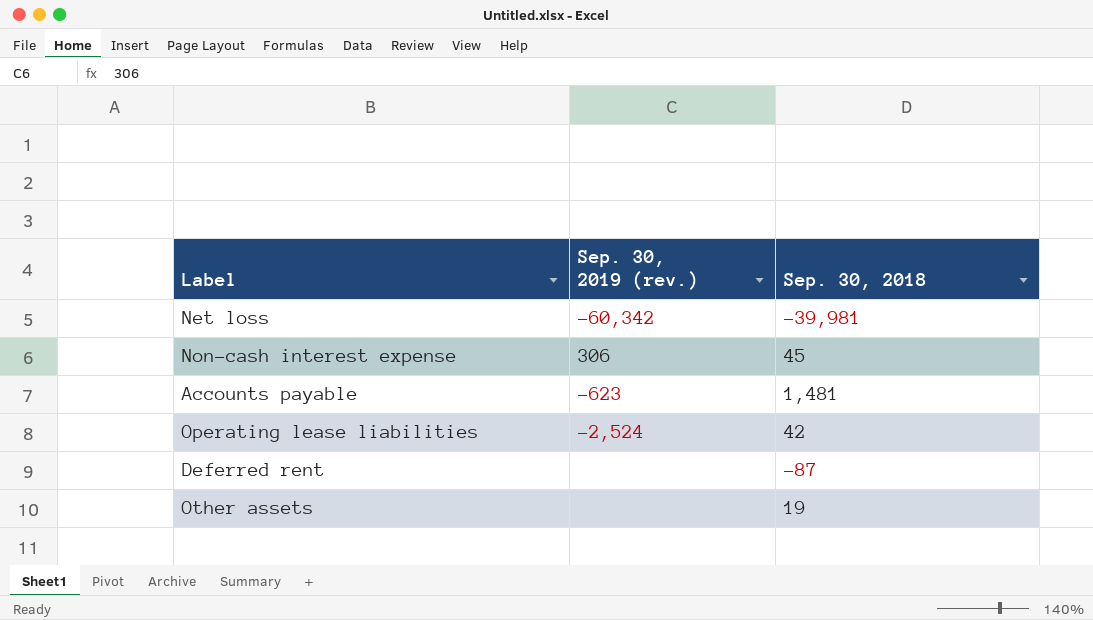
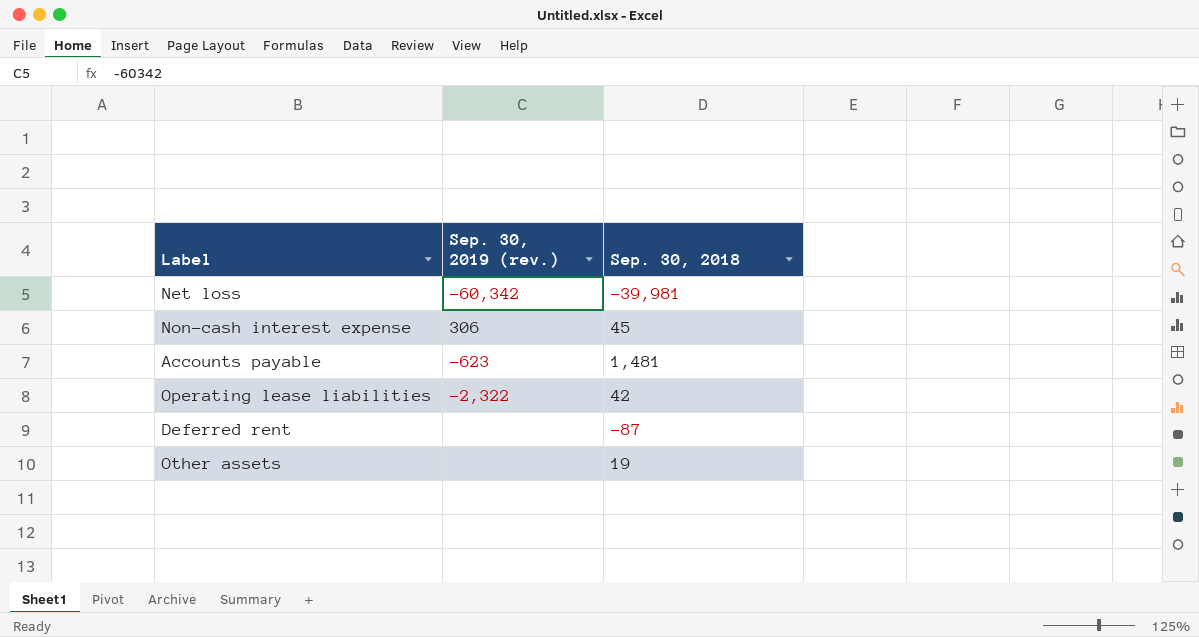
Operating lease liabilities | Sep. 30, 2019 (rev.): -2,524 -> -2,322

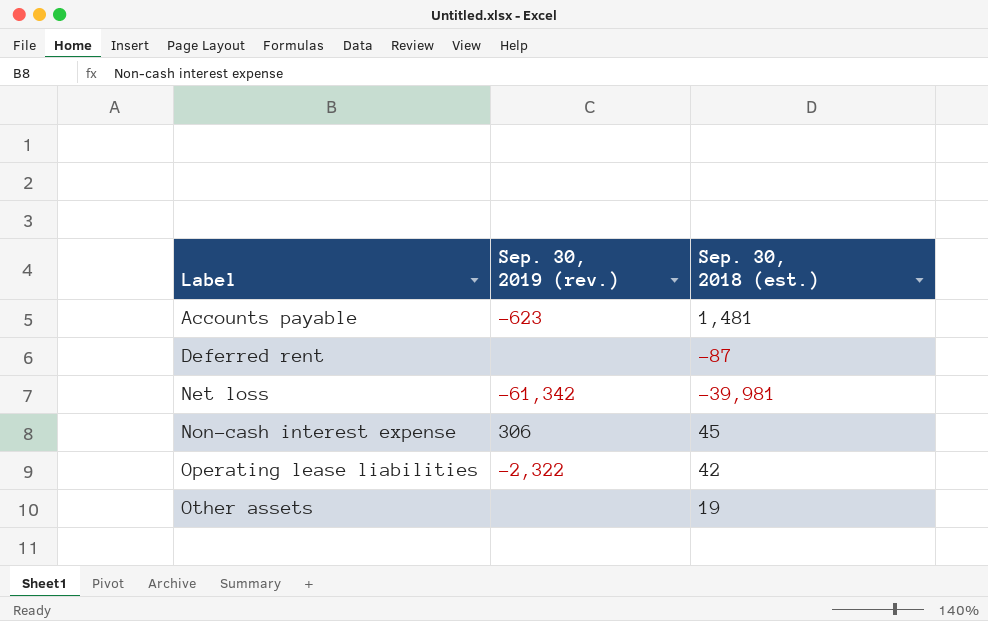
row order: none -> Label ascending
column name: Sep. 30, 2018 -> Sep. 30, 2018 (est.)
Net loss | Sep. 30, 2019 (rev.): -60,342 -> -61,342

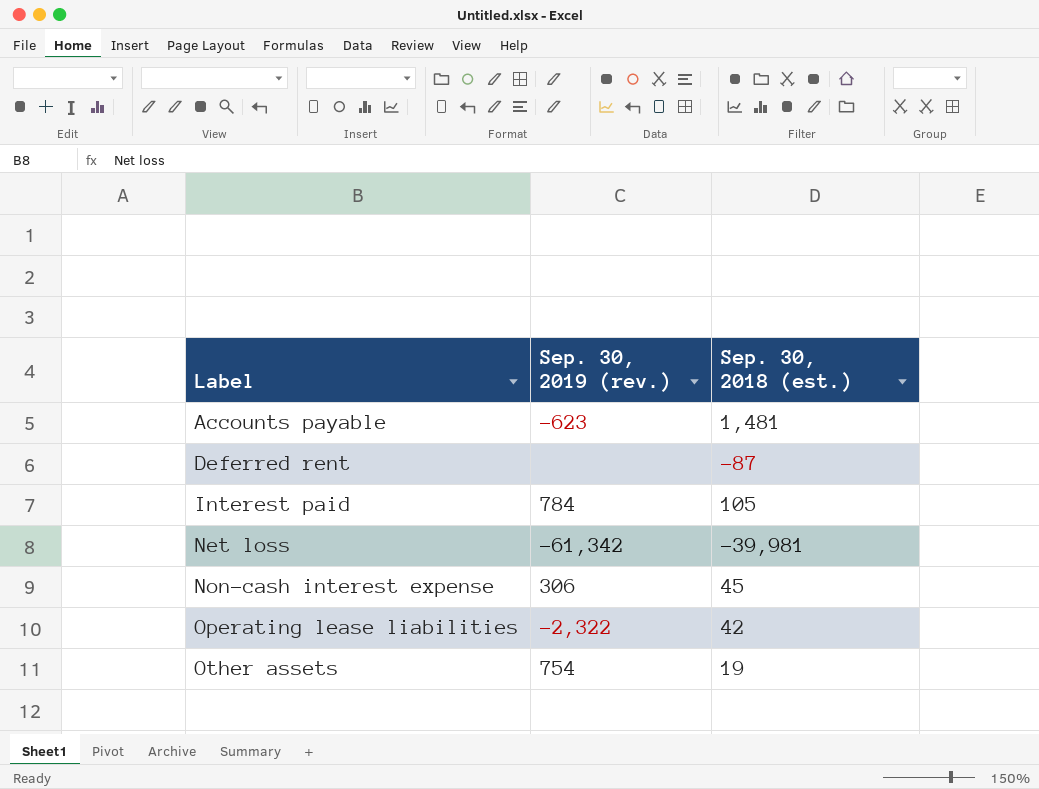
row Interest paid: none -> 784 | 105
Other assets | Sep. 30, 2019 (rev.): none -> 754

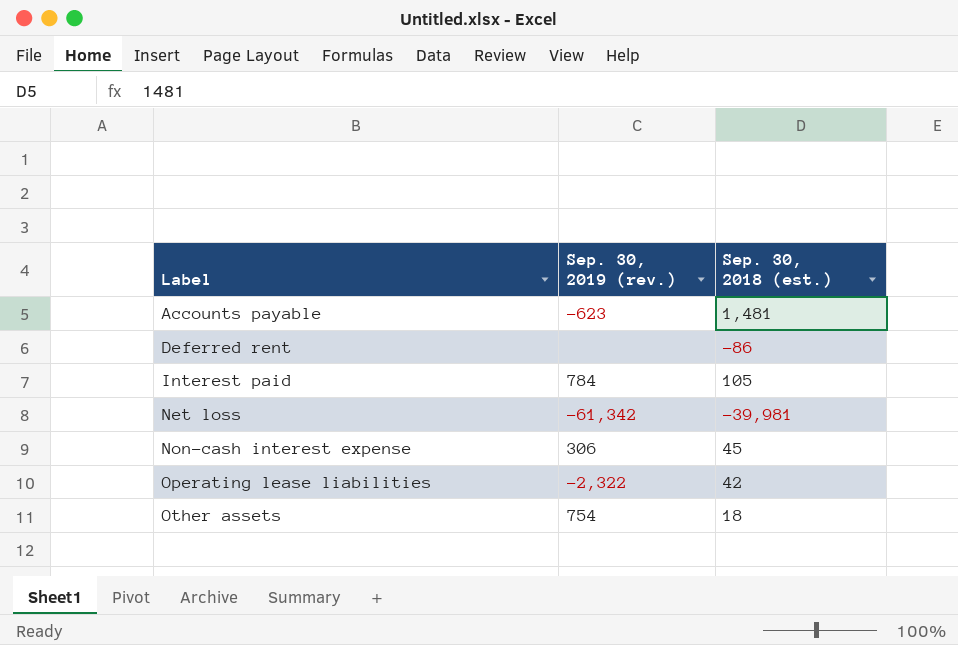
Deferred rent | Sep. 30, 2018 (est.): -87 -> -86
Other assets | Sep. 30, 2018 (est.): 19 -> 18

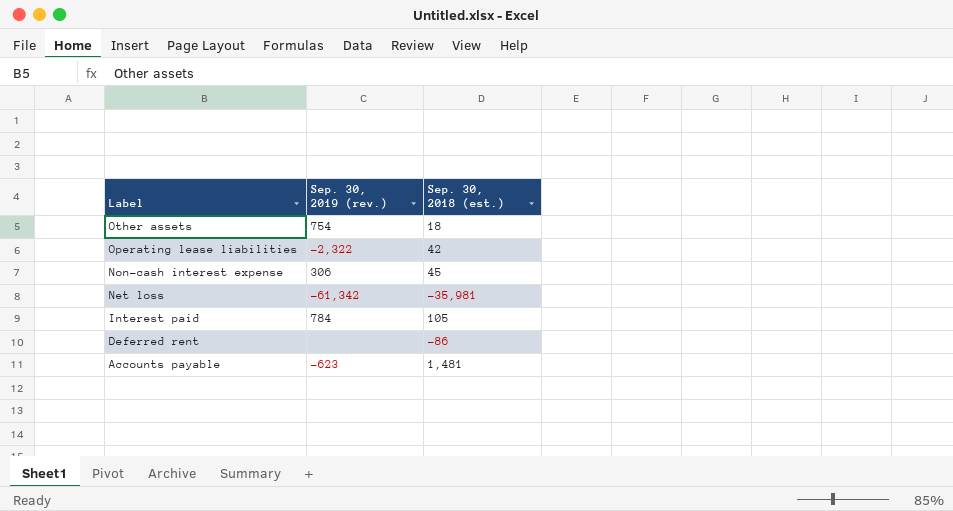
row order: Label ascending -> Label descending
Net loss | Sep. 30, 2018 (est.): -39,981 -> -35,981

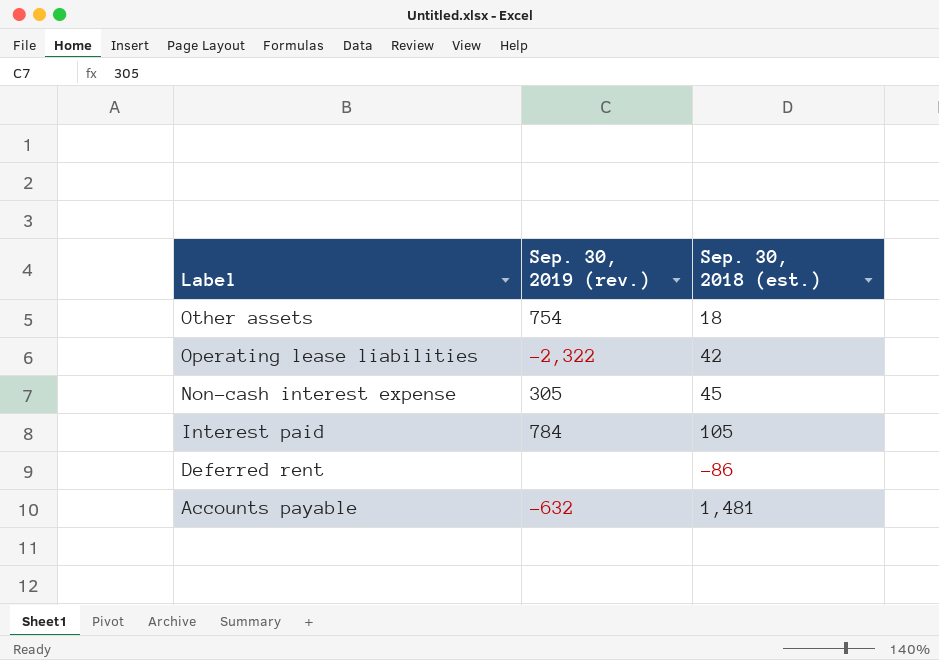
row Net loss: -61,342 | -35,981 -> none
Non-cash interest expense | Sep. 30, 2019 (rev.): 306 -> 305
Accounts payable | Sep. 30, 2019 (rev.): -623 -> -632

